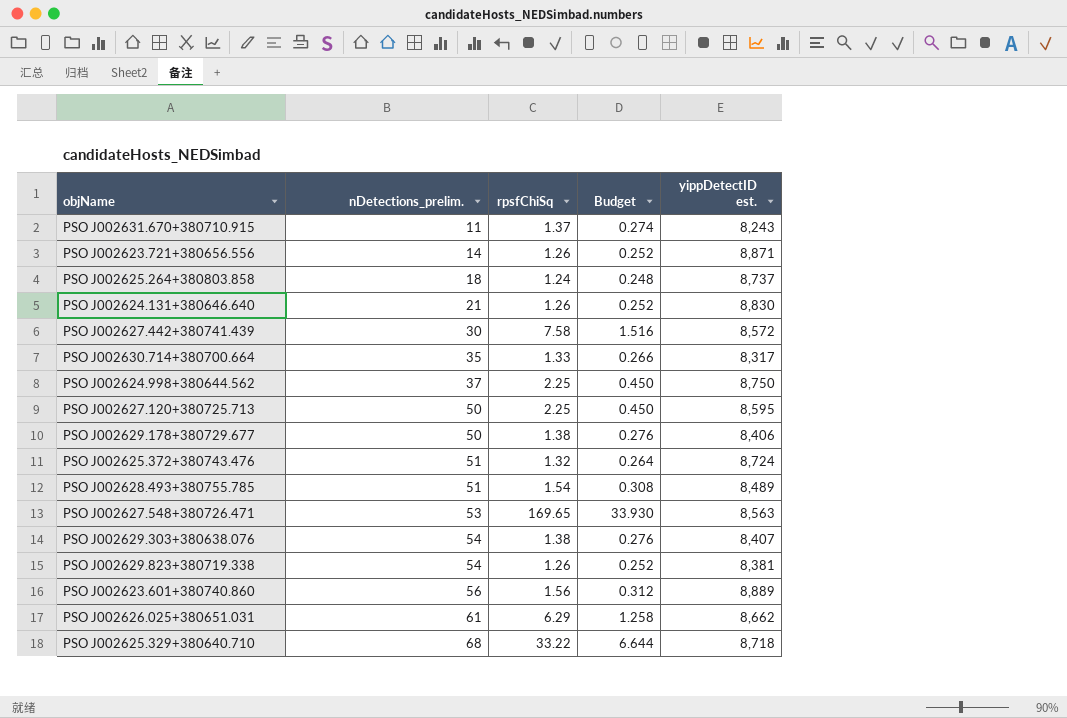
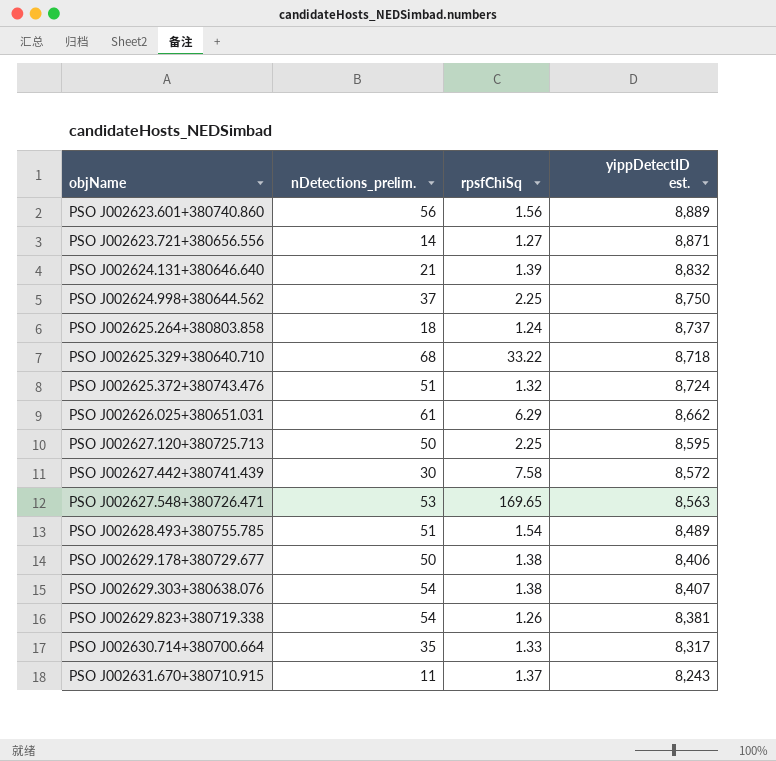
row order: nDetections_prelim. ascending -> objName ascending
column Budget | formula: [rpsfChiSq] * 0.2 -> none
PSO J002623.721+380656.556 | rpsfChiSq: 1.26 -> 1.27
PSO J002624.131+380646.640 | rpsfChiSq: 1.26 -> 1.39
PSO J002624.131+380646.640 | yippDetectID est.: 8,830 -> 8,832

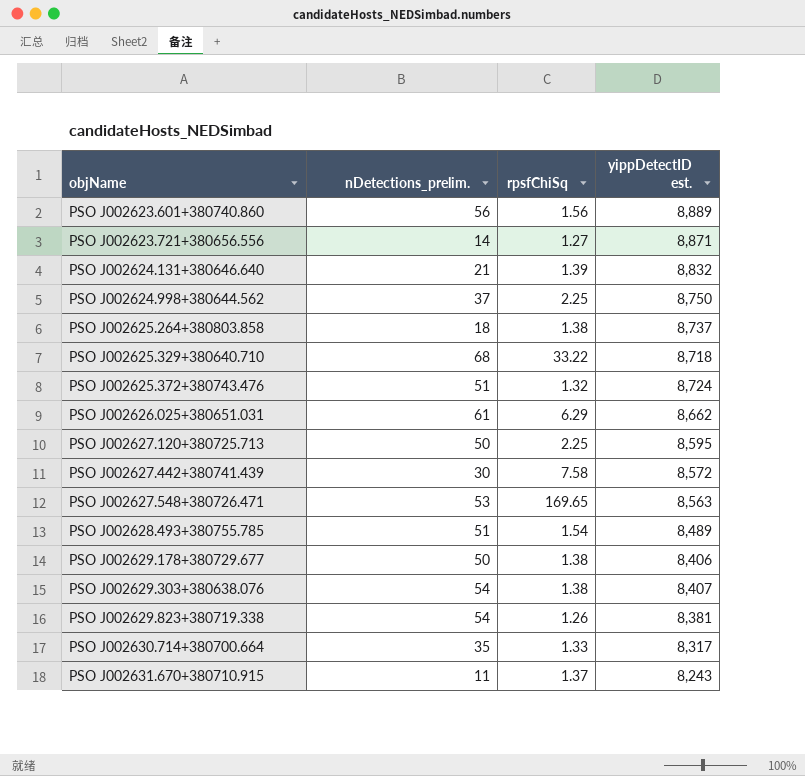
PSO J002625.264+380803.858 | rpsfChiSq: 1.24 -> 1.38

